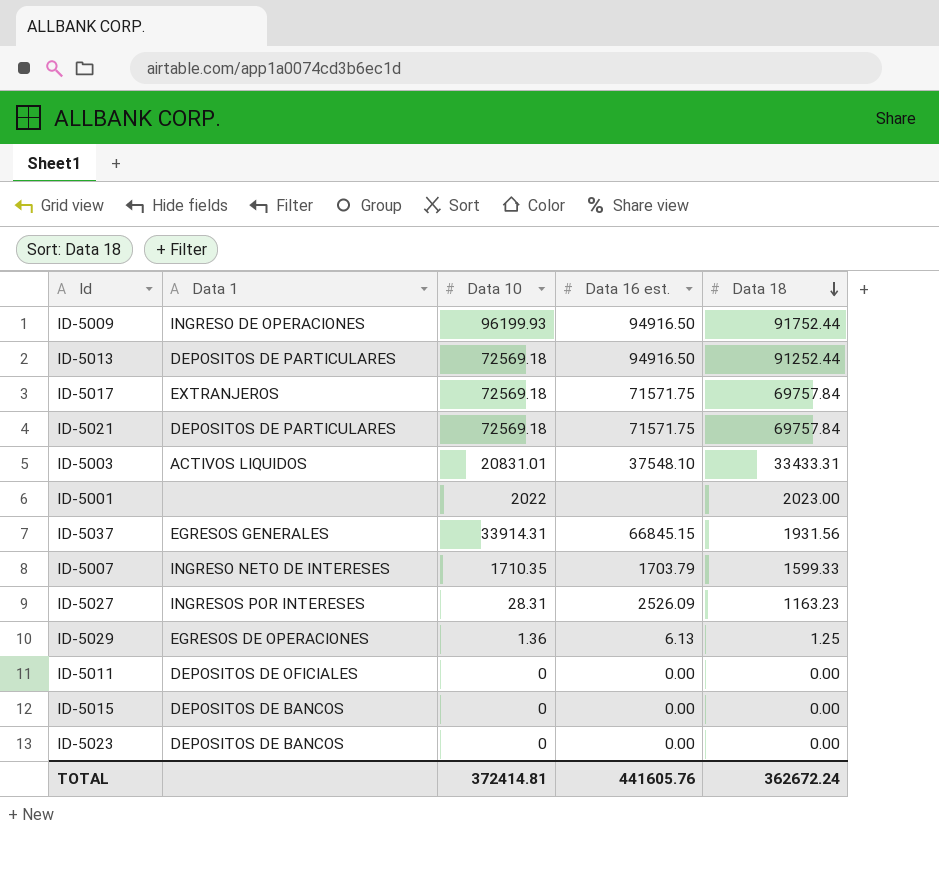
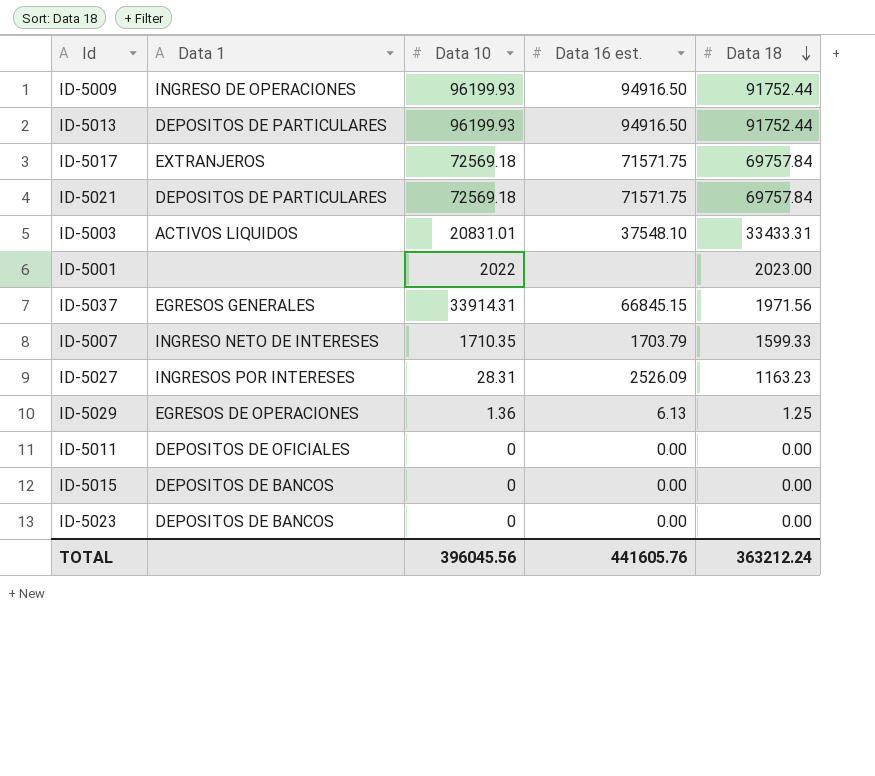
ID-5013 | Data 10: 72569.18 -> 96199.93
ID-5013 | Data 18: 91252.44 -> 91752.44
ID-5037 | Data 18: 1931.56 -> 1971.56
TOTAL | Data 10: 372414.81 -> 396045.56
TOTAL | Data 18: 362672.24 -> 363212.24

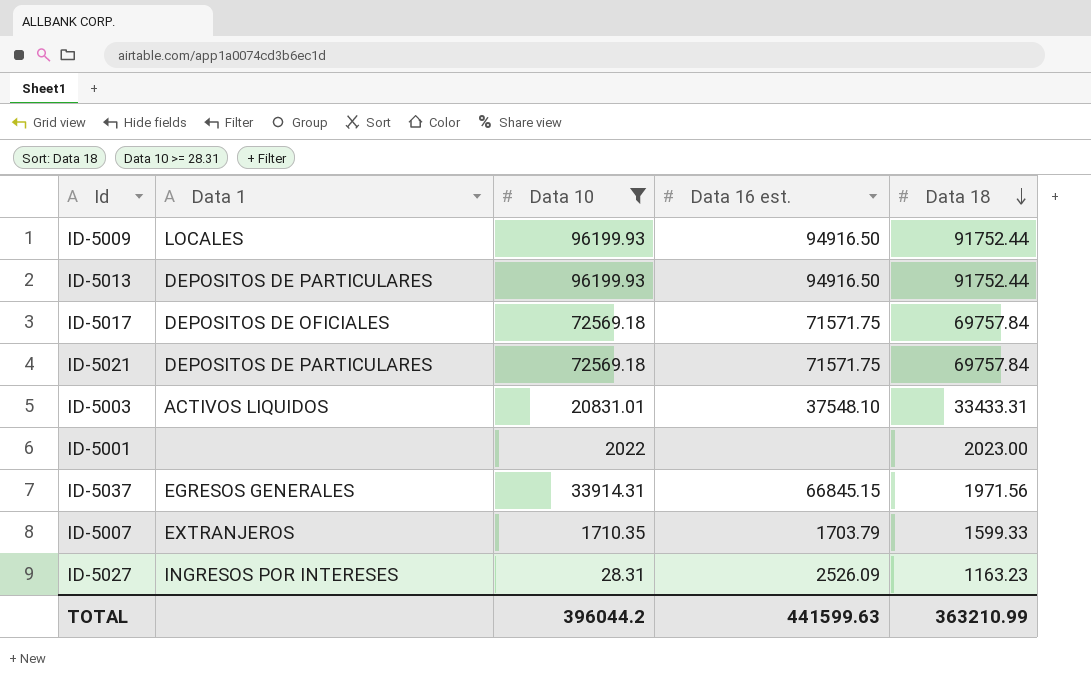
filter: none -> Data 10 >= 28.31
ID-5009 | Data 1: INGRESO DE OPERACIONES -> LOCALES
ID-5017 | Data 1: EXTRANJEROS -> DEPOSITOS DE OFICIALES
ID-5007 | Data 1: INGRESO NETO DE INTERESES -> EXTRANJEROS
TOTAL | Data 10: 396045.56 -> 396044.2
TOTAL | Data 16 est.: 441605.76 -> 441599.63
TOTAL | Data 18: 363212.24 -> 363210.99

